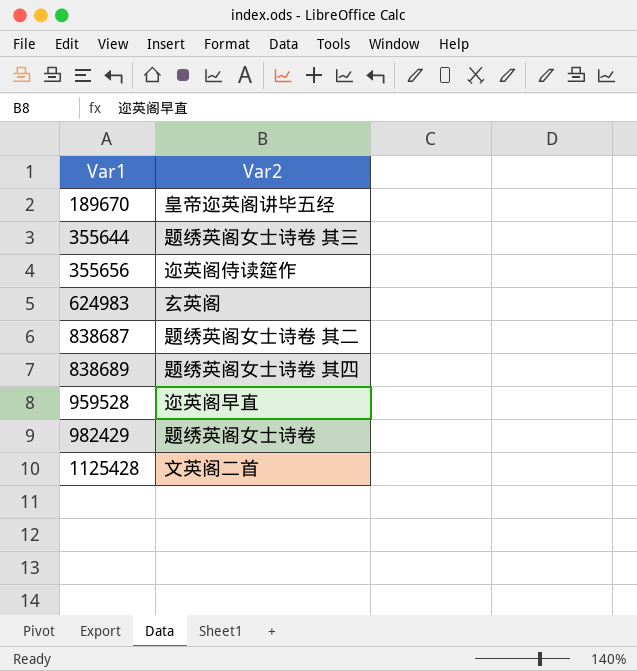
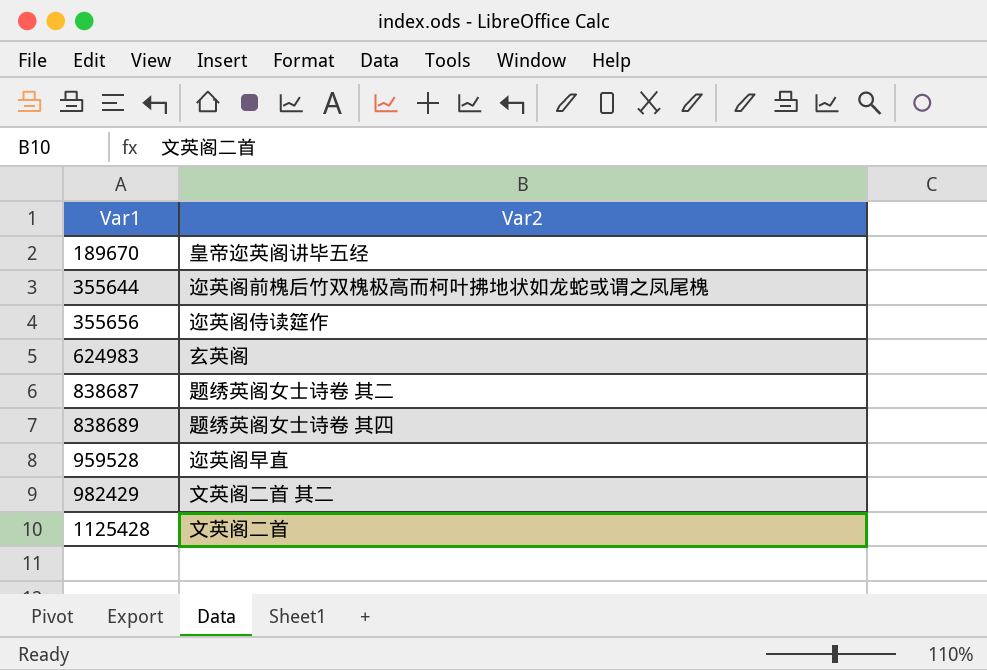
355644 | Var2: 题绣英阁女士诗卷 其三 -> 迩英阁前槐后竹双槐极高而柯叶拂地状如龙蛇或谓之凤尾槐
982429 | Var2: 题绣英阁女士诗卷 -> 文英阁二首 其二

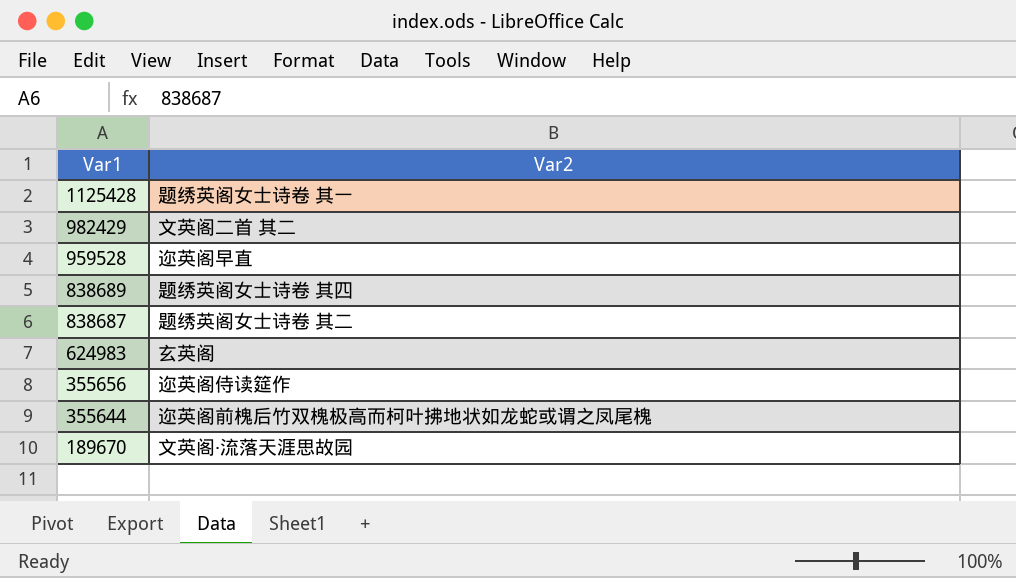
row order: Var1 ascending -> Var1 descending
1125428 | Var2: 文英阁二首 -> 题绣英阁女士诗卷 其一
189670 | Var2: 皇帝迩英阁讲毕五经 -> 文英阁·流落天涯思故园

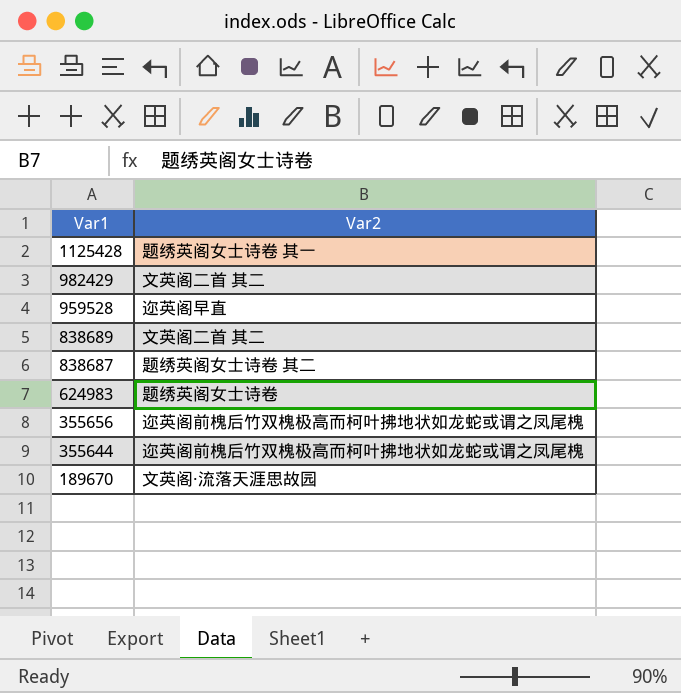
838689 | Var2: 题绣英阁女士诗卷 其四 -> 文英阁二首 其二
624983 | Var2: 玄英阁 -> 题绣英阁女士诗卷
355656 | Var2: 迩英阁侍读筵作 -> 迩英阁前槐后竹双槐极高而柯叶拂地状如龙蛇或谓之凤尾槐

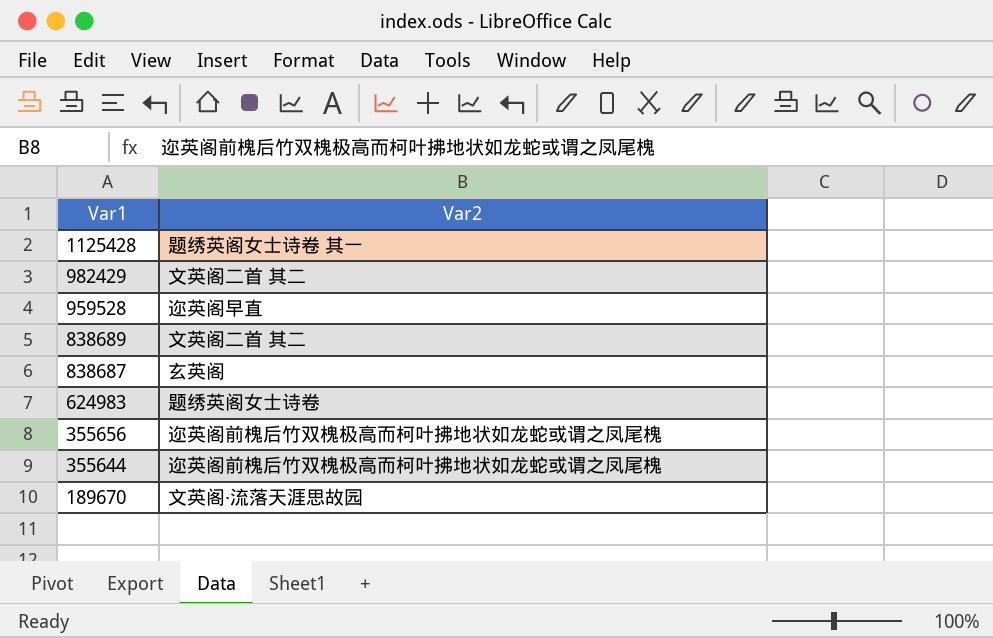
838687 | Var2: 题绣英阁女士诗卷 其二 -> 玄英阁

